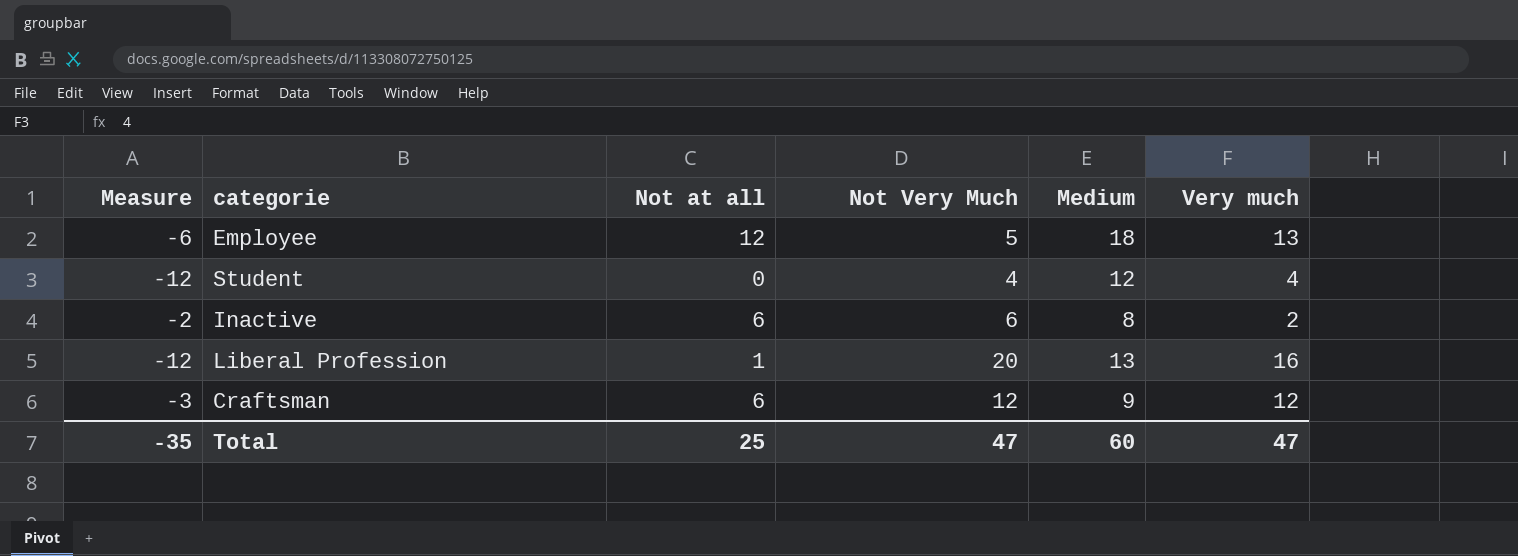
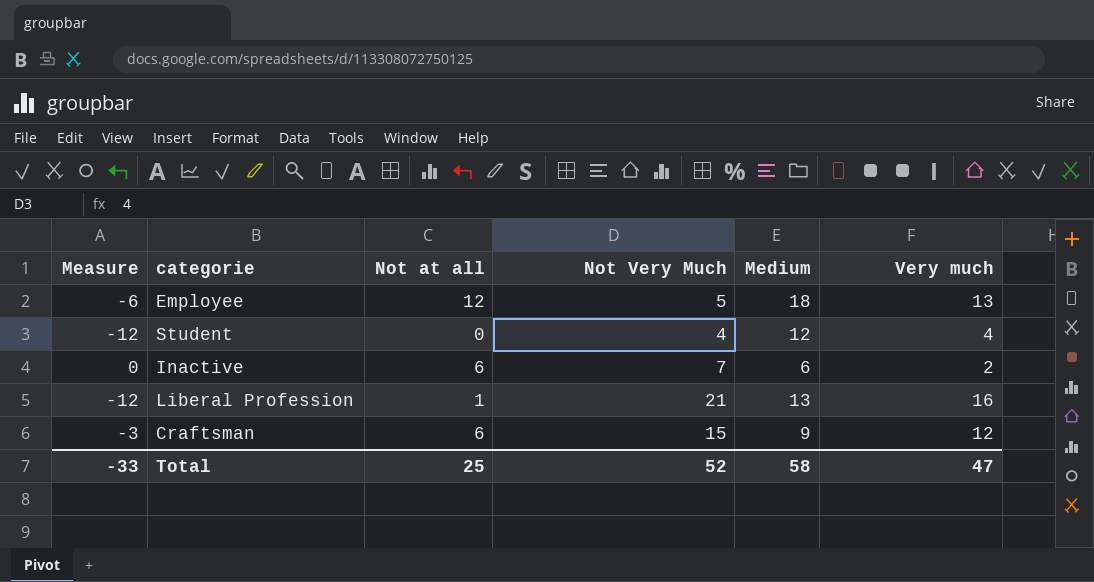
Inactive | Measure: -2 -> 0
Inactive | Not Very Much: 6 -> 7
Inactive | Medium: 8 -> 6
Liberal Profession | Not Very Much: 20 -> 21
Craftsman | Not Very Much: 12 -> 15
Total | Measure: -35 -> -33
Total | Not Very Much: 47 -> 52
Total | Medium: 60 -> 58

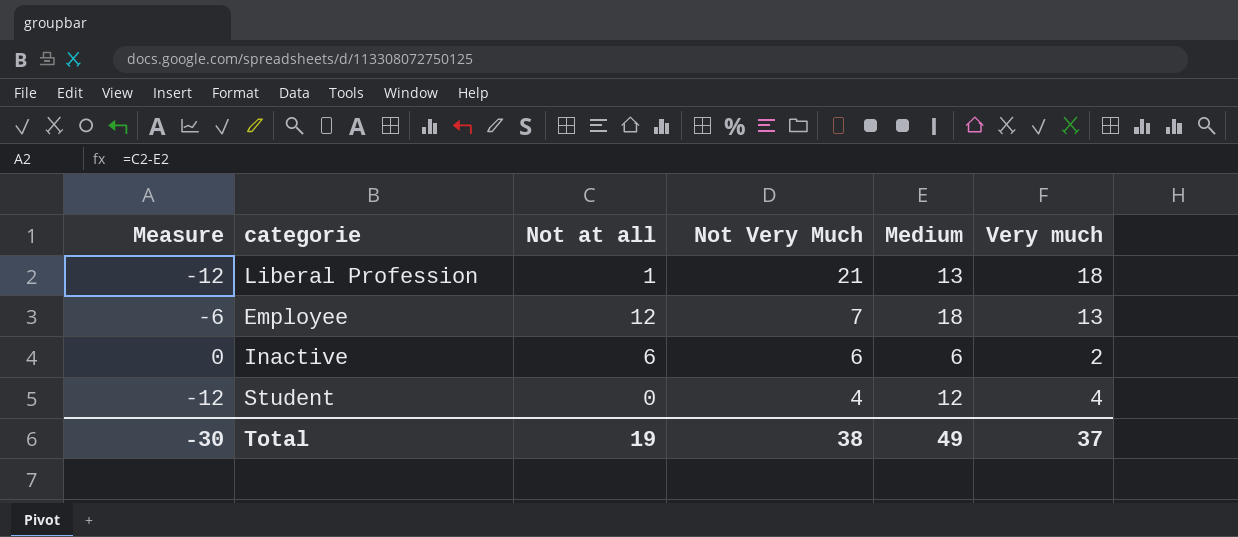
row order: none -> Not Very Much descending
row Craftsman: -3 | 6 | 15 | 9 | 12 -> none
Liberal Profession | Very much: 16 -> 18
Employee | Not Very Much: 5 -> 7
Inactive | Not Very Much: 7 -> 6
Total | Measure: -33 -> -30
Total | Not at all: 25 -> 19
Total | Not Very Much: 52 -> 38
Total | Medium: 58 -> 49
Total | Very much: 47 -> 37

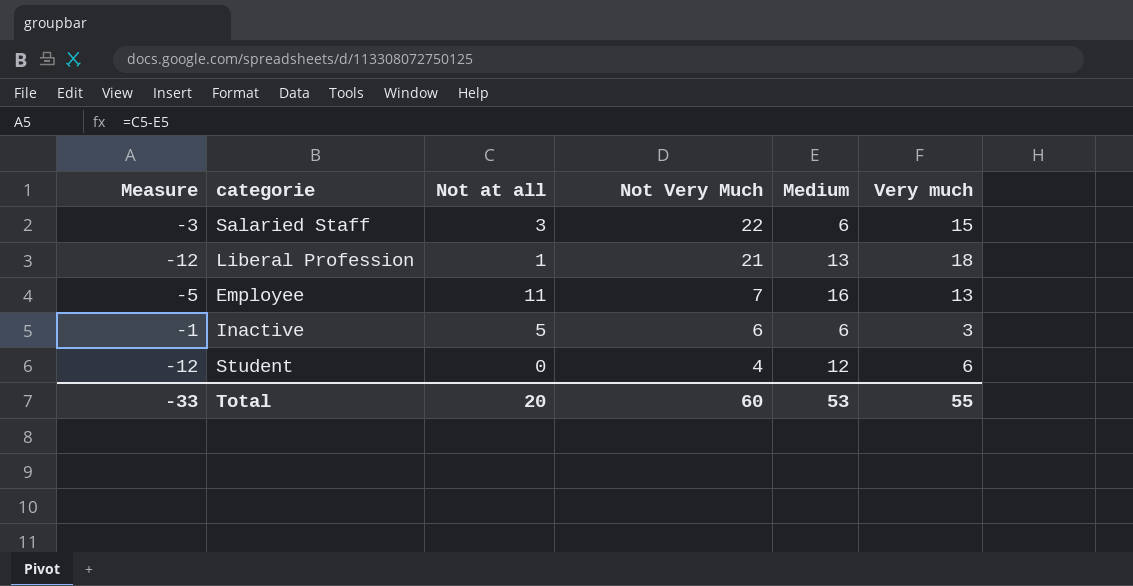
row Salaried Staff: none -> -3 | 3 | 22 | 6 | 15
Employee | Measure: -6 -> -5
Employee | Not at all: 12 -> 11
Employee | Medium: 18 -> 16
Inactive | Measure: 0 -> -1
Inactive | Not at all: 6 -> 5
Inactive | Very much: 2 -> 3
Student | Very much: 4 -> 6
Total | Measure: -30 -> -33
Total | Not at all: 19 -> 20
Total | Not Very Much: 38 -> 60
Total | Medium: 49 -> 53
Total | Very much: 37 -> 55

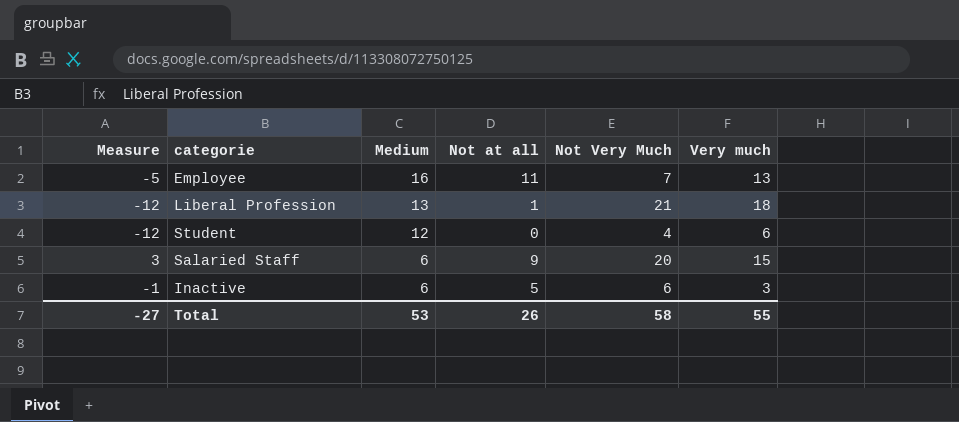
row order: Not Very Much descending -> Medium descending
column Medium | position: 5 -> 3
Salaried Staff | Measure: -3 -> 3
Salaried Staff | Not at all: 3 -> 9
Salaried Staff | Not Very Much: 22 -> 20
Total | Measure: -33 -> -27
Total | Not at all: 20 -> 26
Total | Not Very Much: 60 -> 58

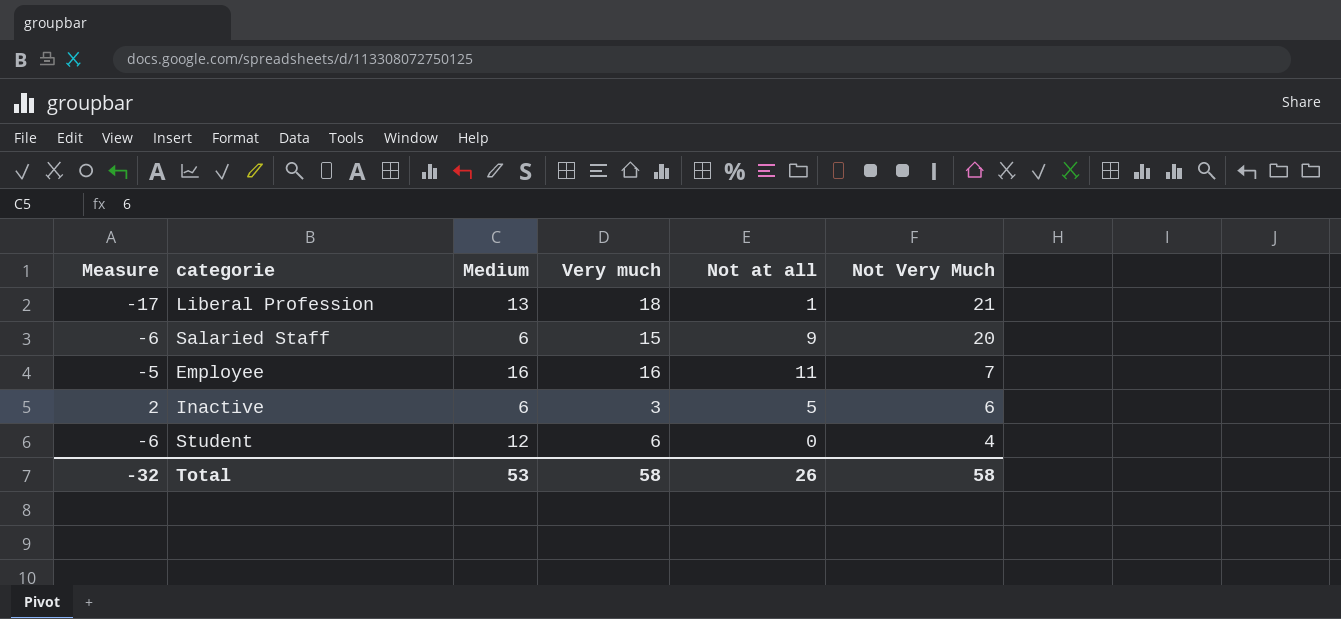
row order: Medium descending -> Not Very Much descending
column Measure | formula: [Not at all] - [Medium] -> [Not at all] - [Very much]
column Very much | position: 6 -> 4
Employee | Very much: 13 -> 16
Total | Measure: -27 -> -32
Total | Very much: 55 -> 58

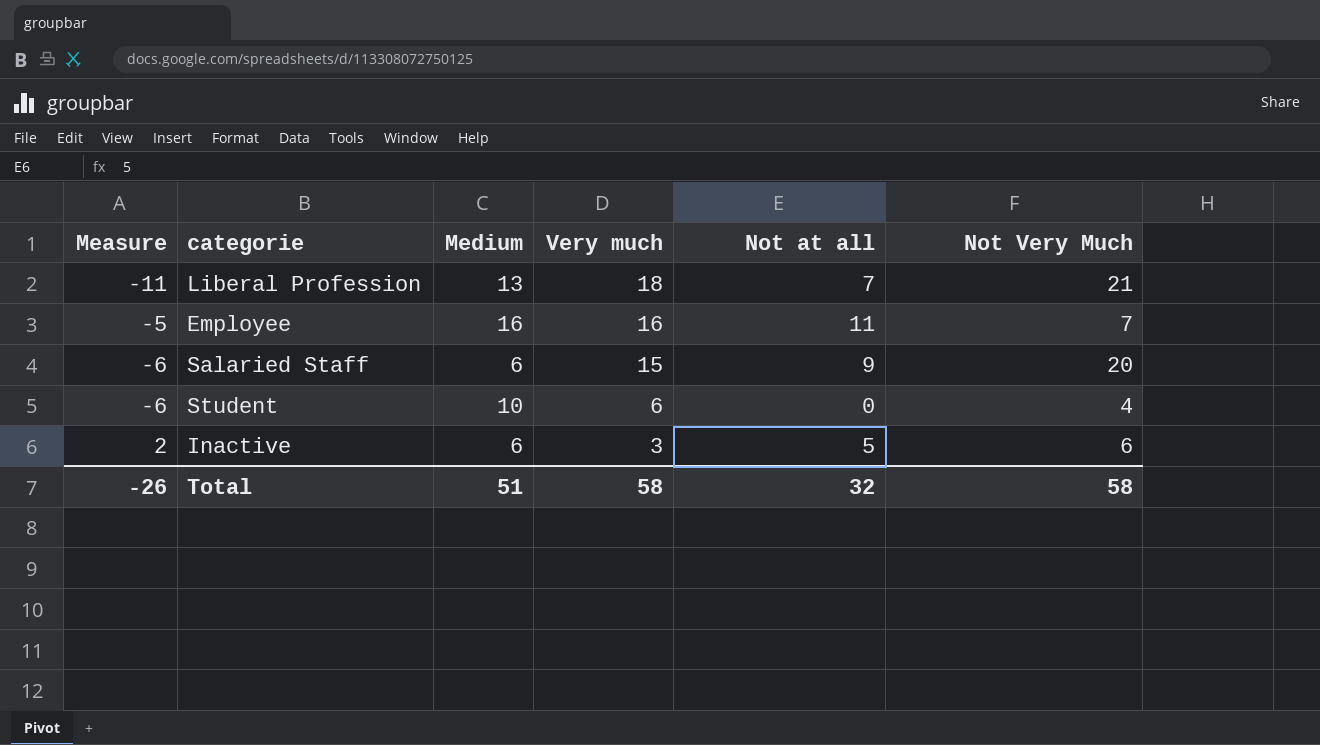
row order: Not Very Much descending -> Very much descending
Liberal Profession | Measure: -17 -> -11
Liberal Profession | Not at all: 1 -> 7
Student | Medium: 12 -> 10
Total | Measure: -32 -> -26
Total | Medium: 53 -> 51
Total | Not at all: 26 -> 32

